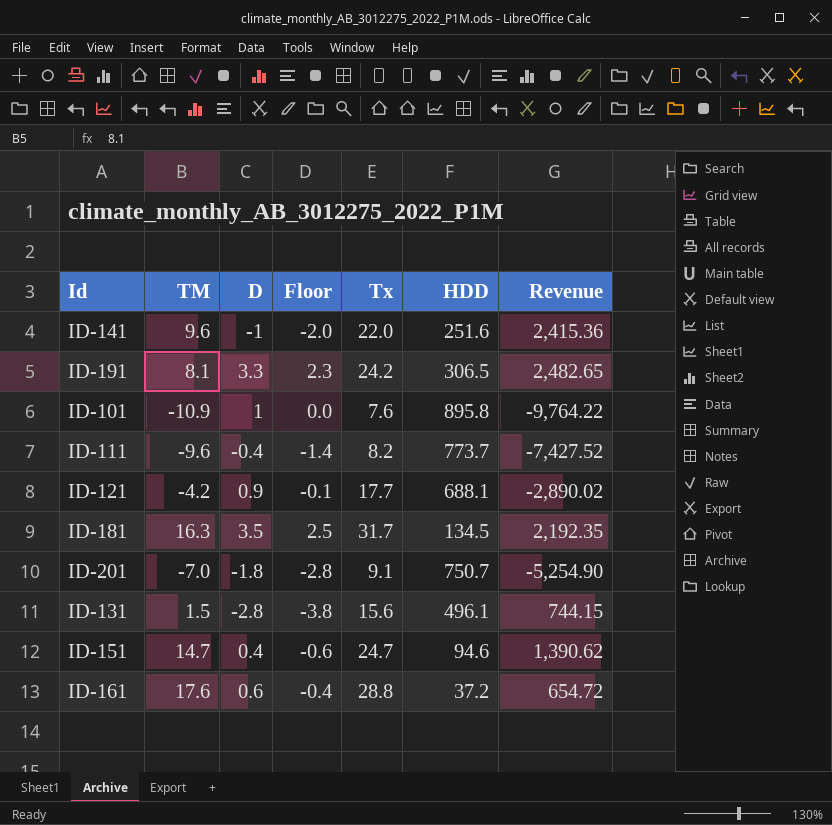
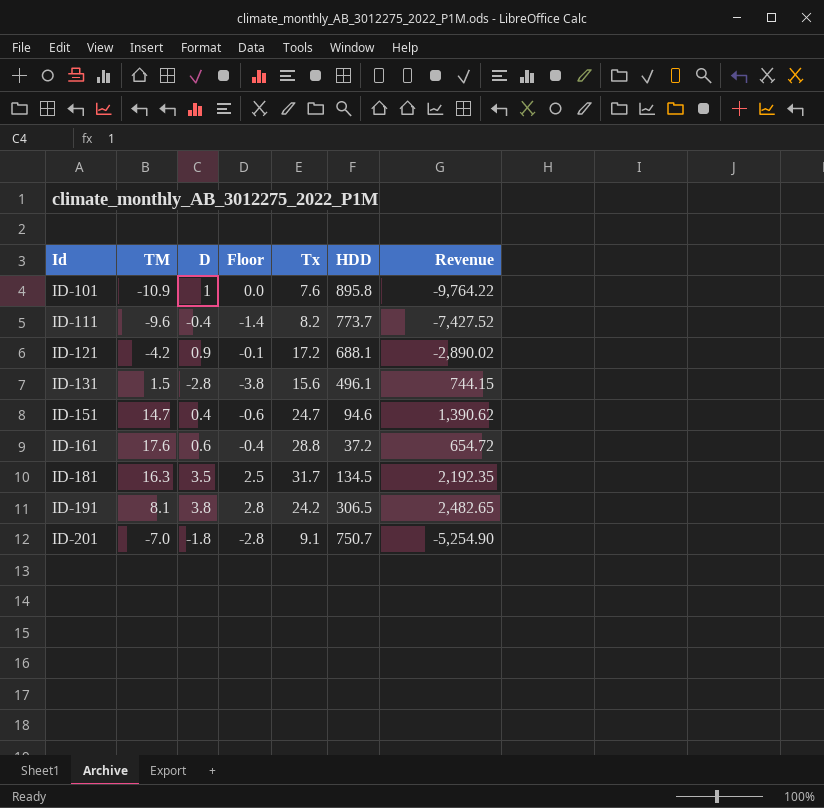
row order: none -> Id ascending
row ID-141: 9.6 | -1 | -2.0 | 22.0 | 251.6 | 2,415.36 -> none
ID-121 | Tx: 17.7 -> 17.2
ID-191 | D: 3.3 -> 3.8
ID-191 | Floor: 2.3 -> 2.8

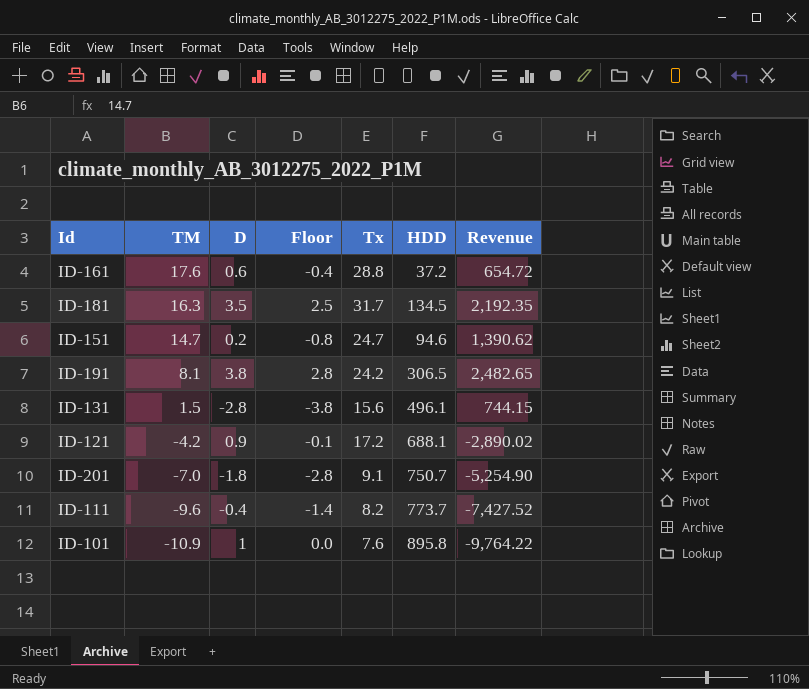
row order: Id ascending -> TM descending
ID-151 | D: 0.4 -> 0.2
ID-151 | Floor: -0.6 -> -0.8

